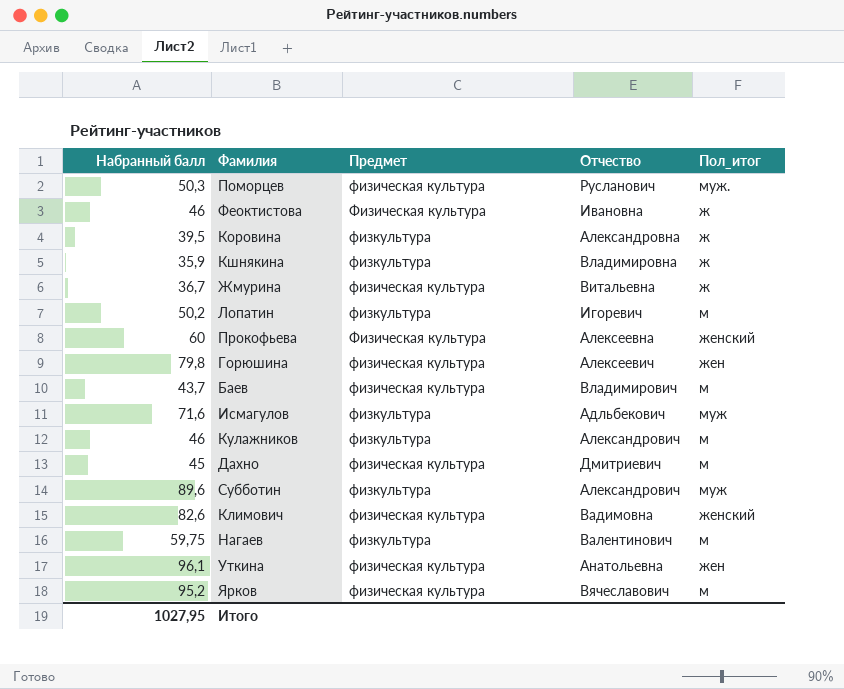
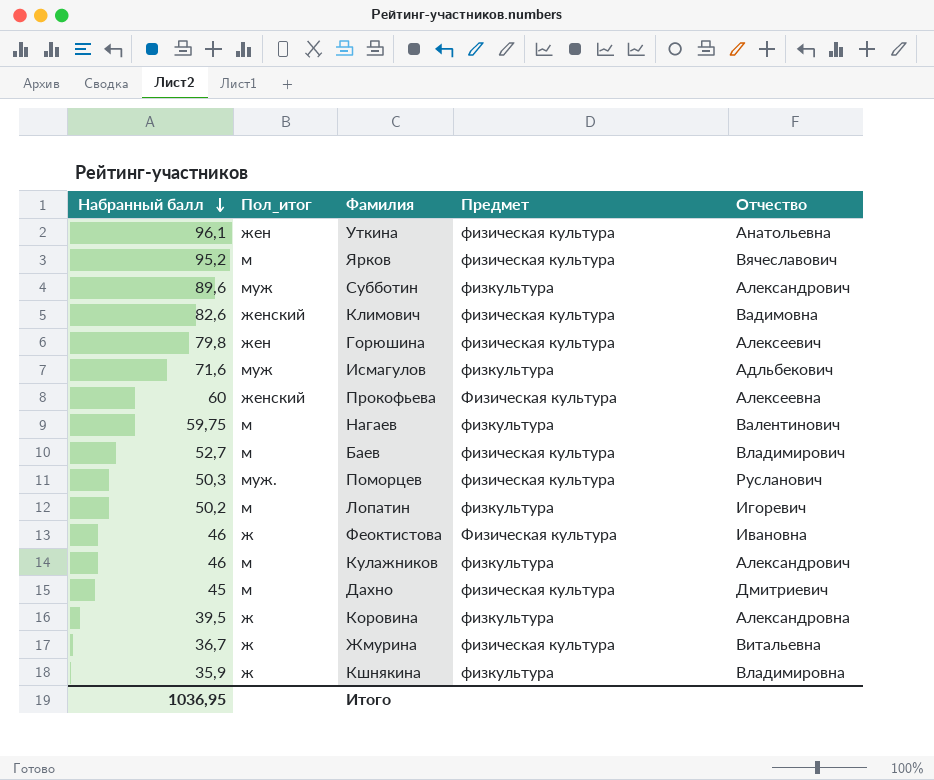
row order: none -> Набранный балл descending
column Пол_итог | position: 5 -> 2
Баев | Набранный балл: 43,7 -> 52,7
Итого | Набранный балл: 1027,95 -> 1036,95

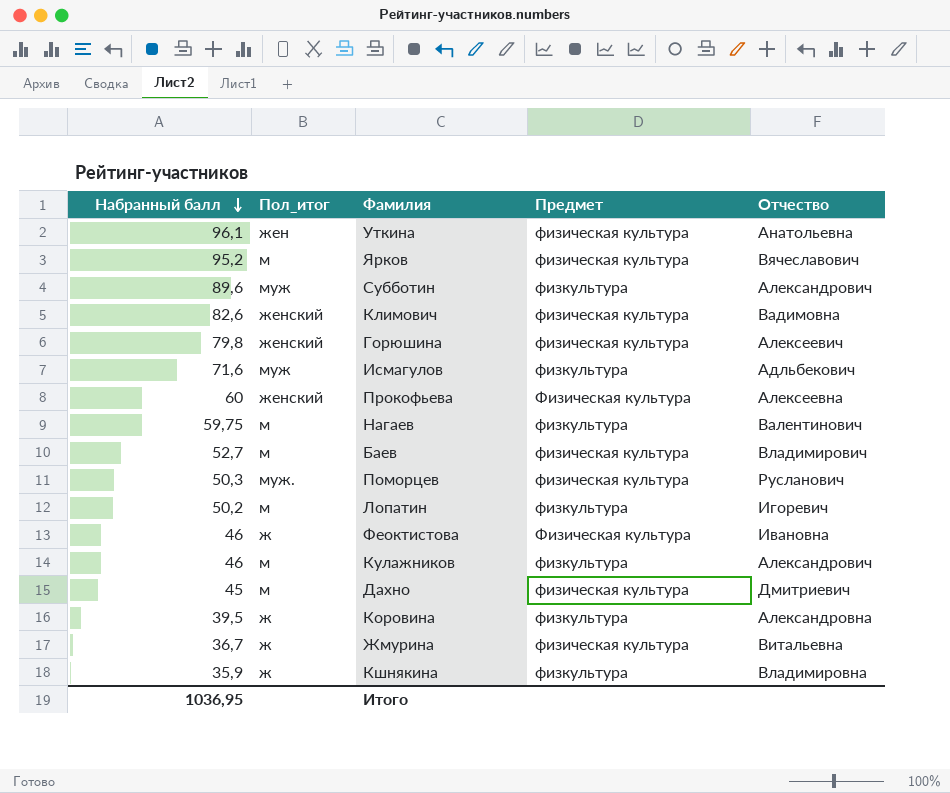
Горюшина | Пол_итог: жен -> женский

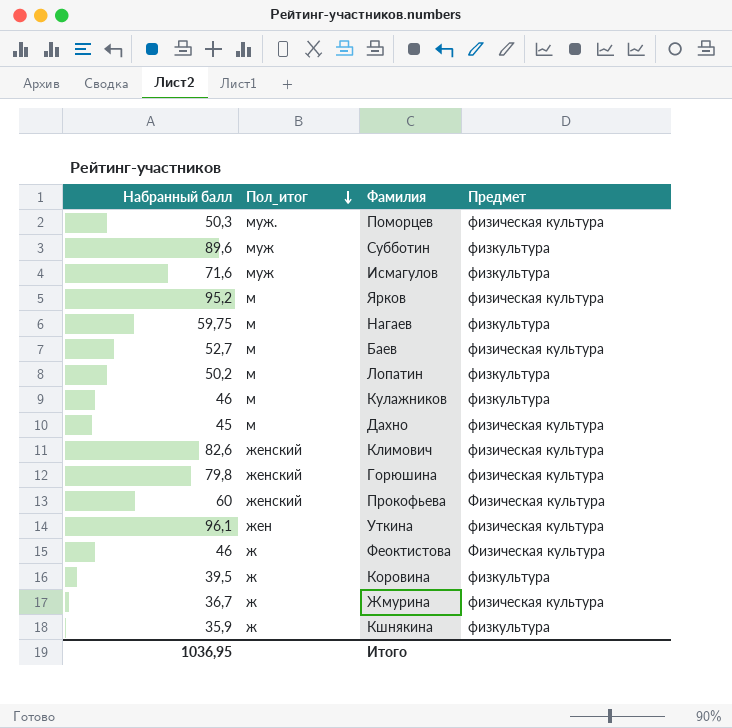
row order: Набранный балл descending -> Пол_итог descending
column Отчество | position: 5 -> none

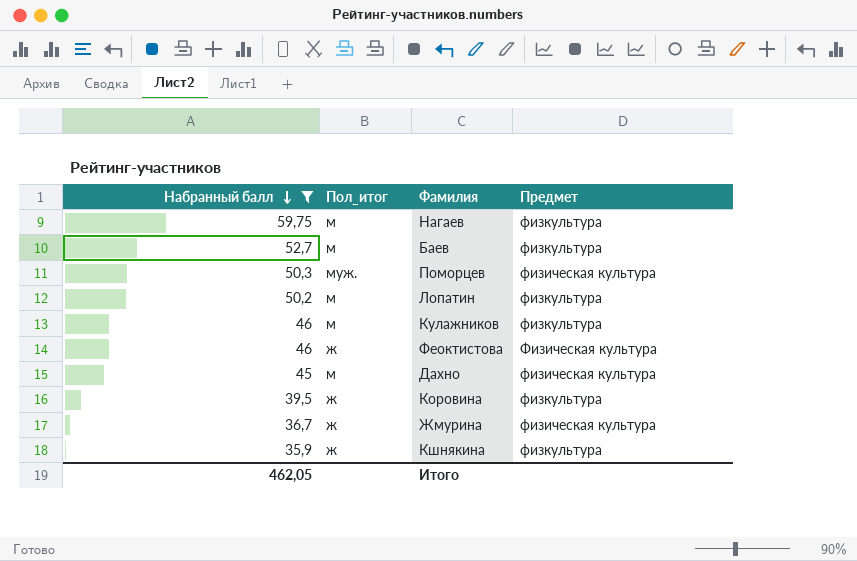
filter: none -> Набранный балл <= 59,75
row order: Пол_итог descending -> Набранный балл descending
Баев | Предмет: физическая культура -> физкультура
Итого | Набранный балл: 1036,95 -> 462,05

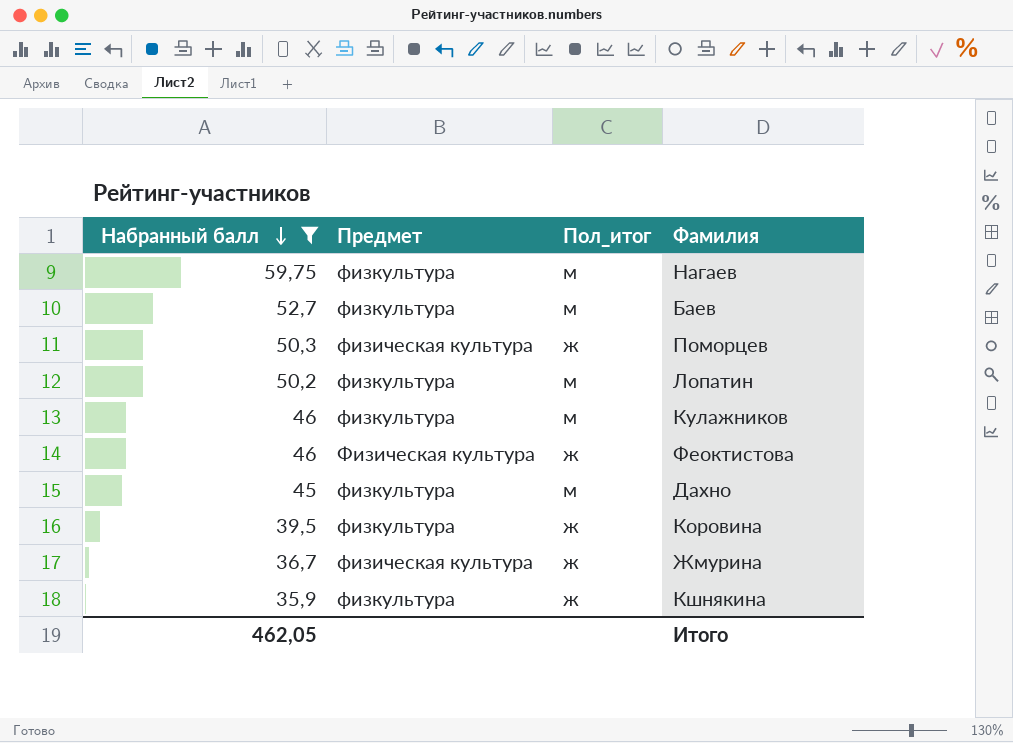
column Предмет | position: 4 -> 2
Поморцев | Пол_итог: муж. -> ж
Дахно | Предмет: физическая культура -> физкультура

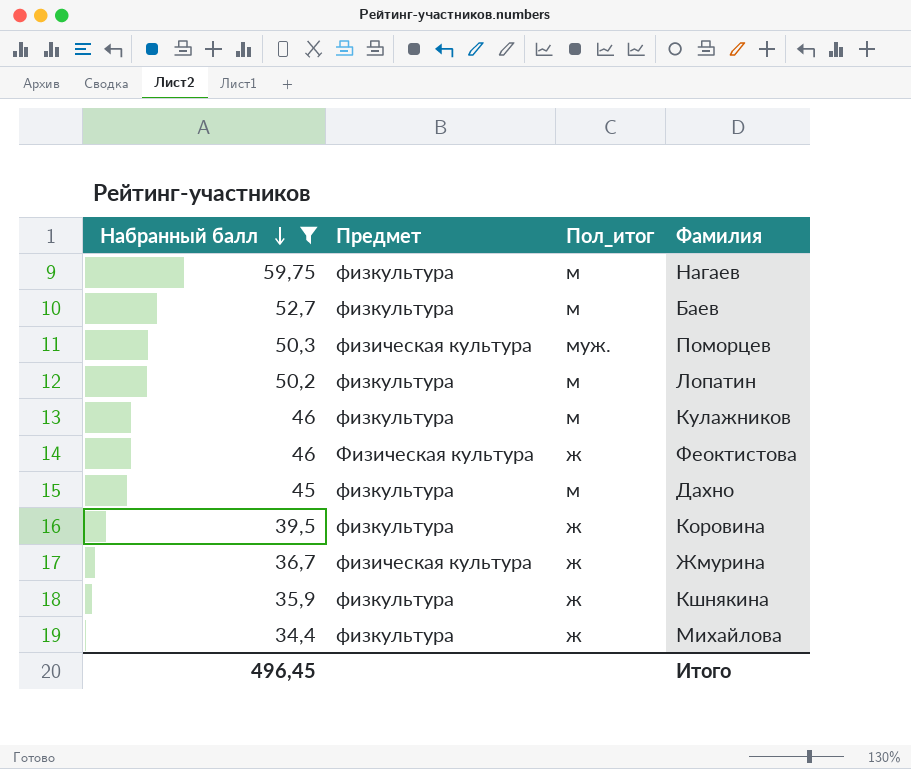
Поморцев | Пол_итог: ж -> муж.
row Михайлова: none -> 34,4 | физкультура | ж
Итого | Набранный балл: 462,05 -> 496,45

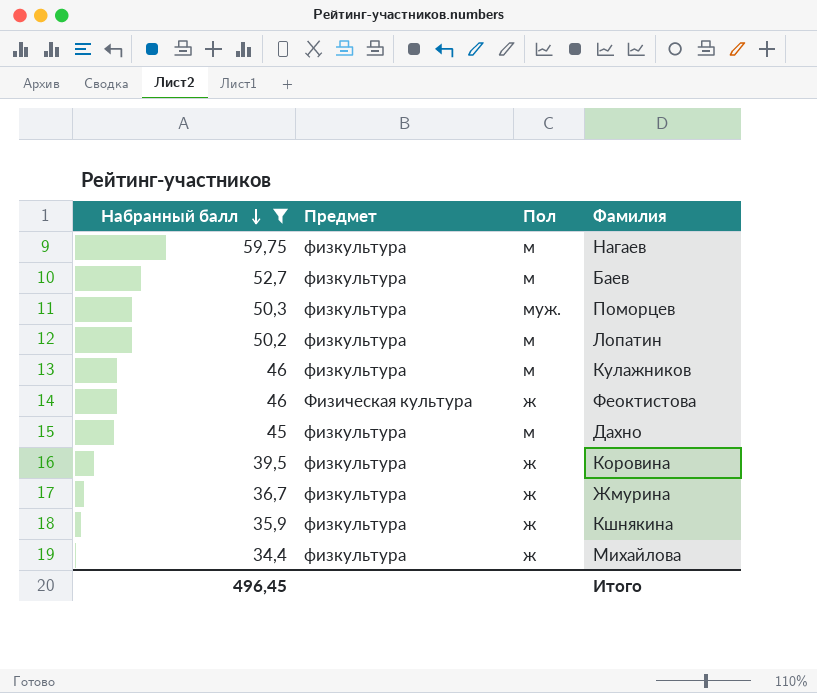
column name: Пол_итог -> Пол
Поморцев | Предмет: физическая культура -> физкультура
Жмурина | Предмет: физическая культура -> физкультура

